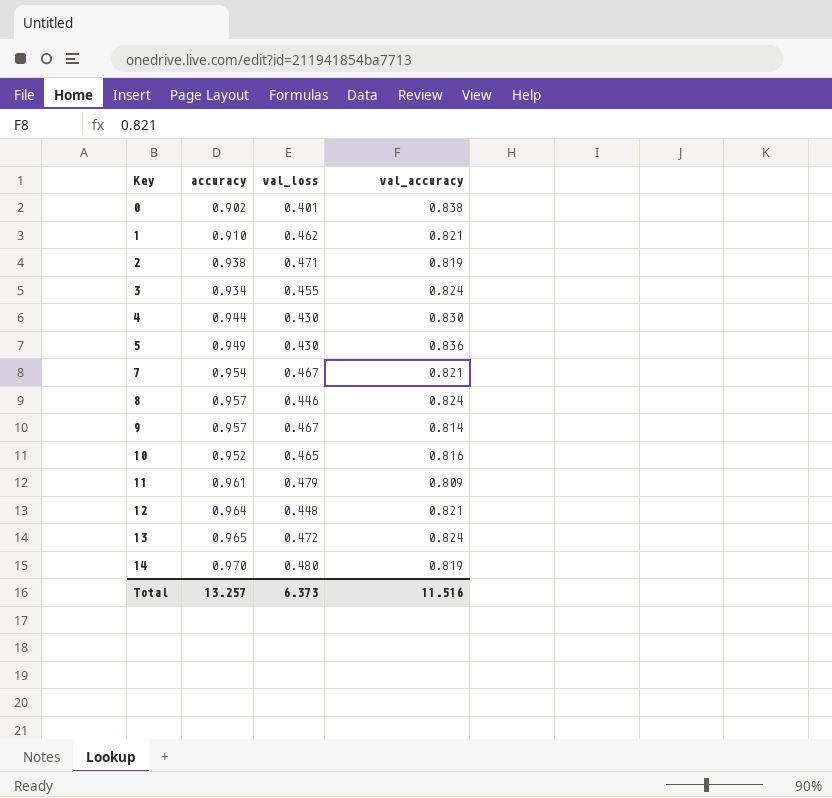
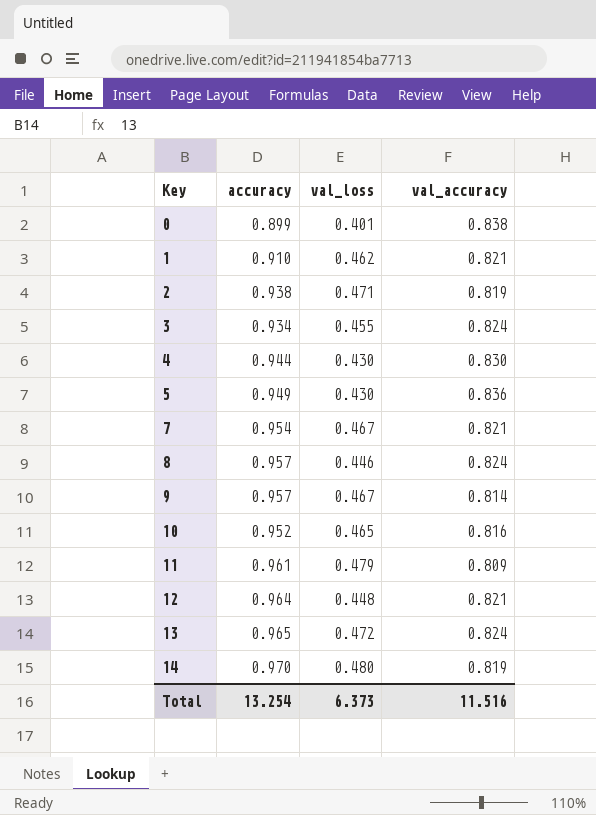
0 | accuracy: 0.902 -> 0.899
Total | accuracy: 13.257 -> 13.254

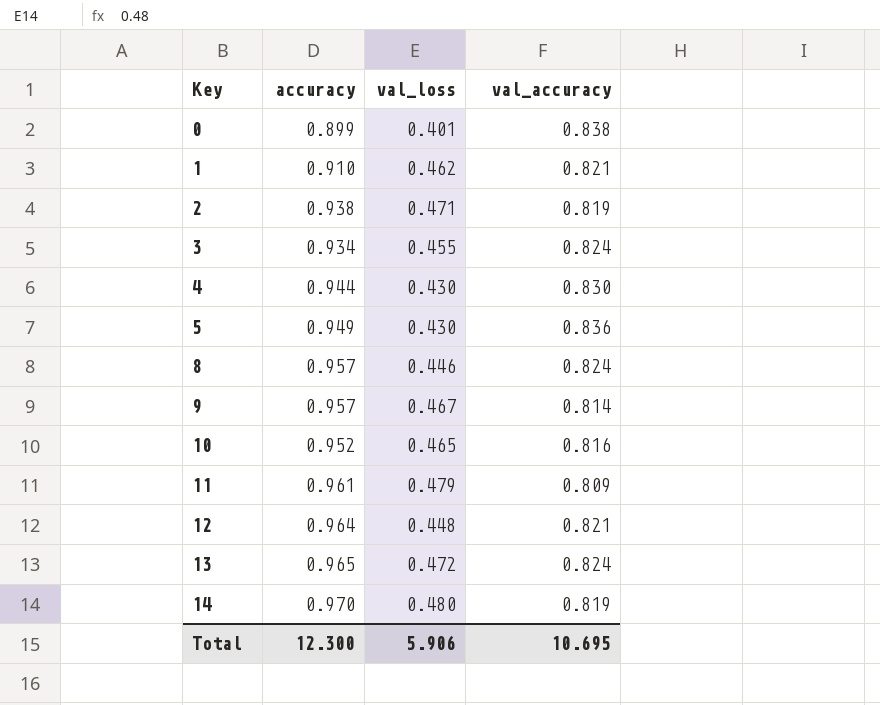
row 7: 0.954 | 0.467 | 0.821 -> none
Total | accuracy: 13.254 -> 12.300
Total | val_loss: 6.373 -> 5.906
Total | val_accuracy: 11.516 -> 10.695

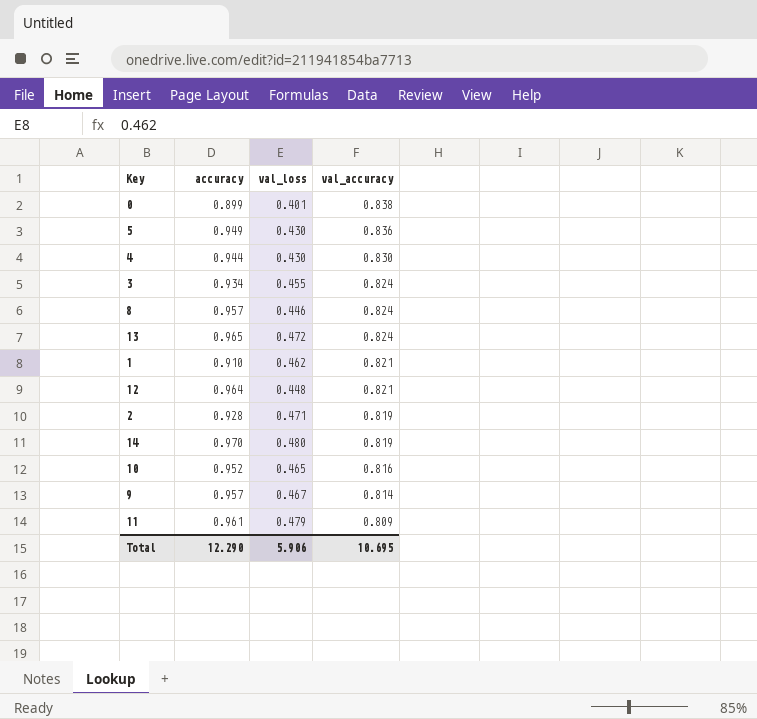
row order: Key ascending -> val_accuracy descending
2 | accuracy: 0.938 -> 0.928
Total | accuracy: 12.300 -> 12.290

